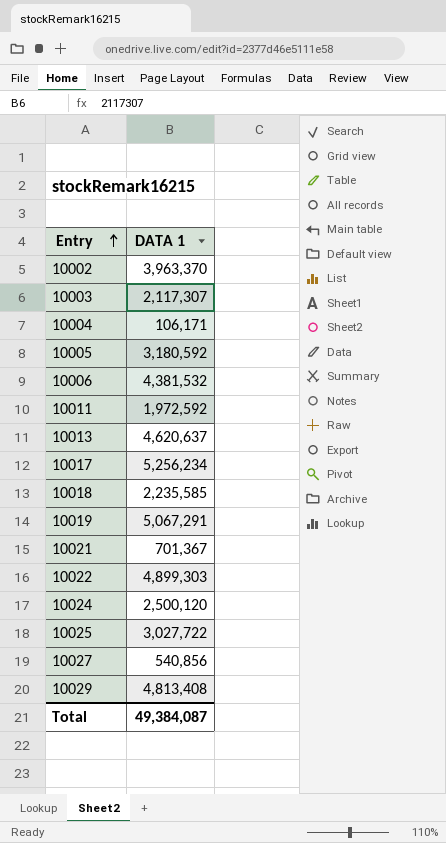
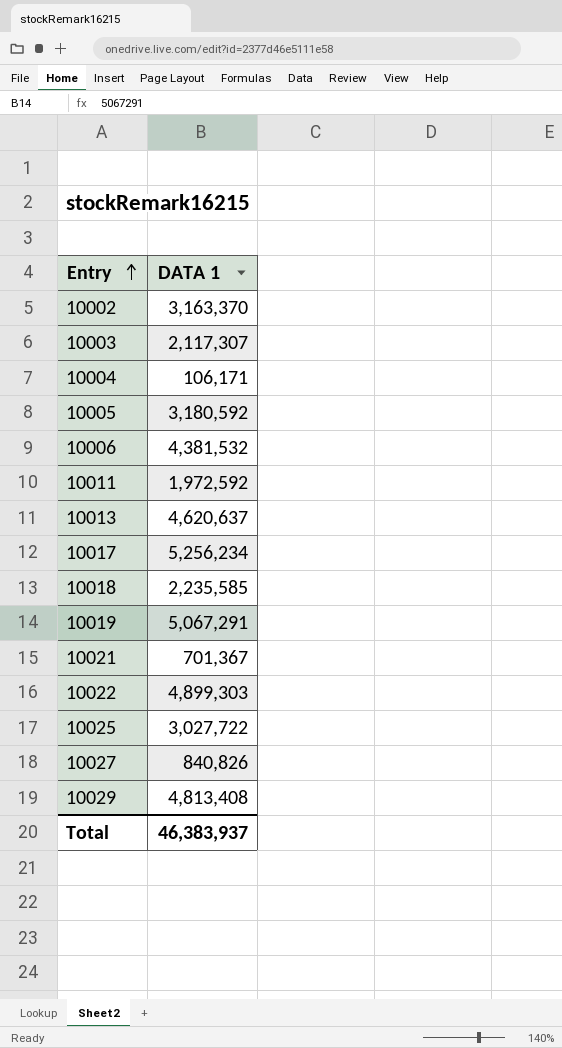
row 10024: 2,500,120 -> none
10002 | DATA 1: 3,963,370 -> 3,163,370
10027 | DATA 1: 540,856 -> 840,826
Total | DATA 1: 49,384,087 -> 46,383,937

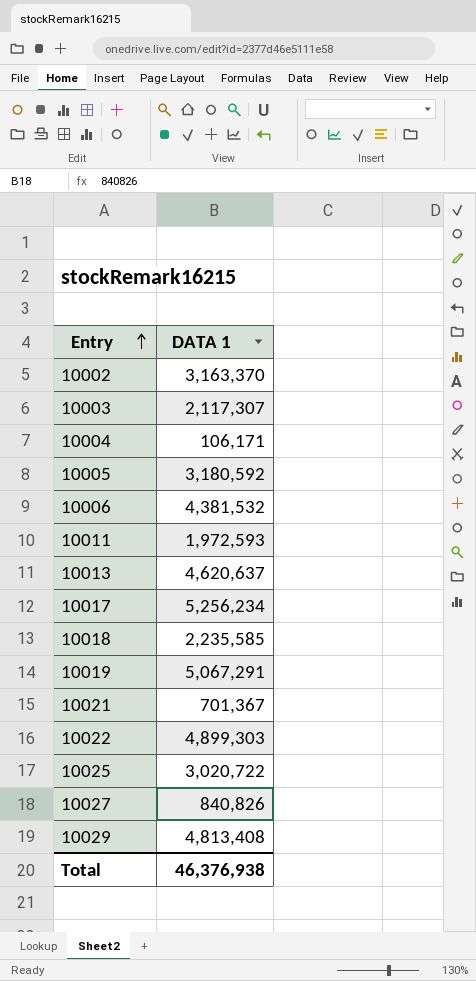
10011 | DATA 1: 1,972,592 -> 1,972,593
10025 | DATA 1: 3,027,722 -> 3,020,722
Total | DATA 1: 46,383,937 -> 46,376,938

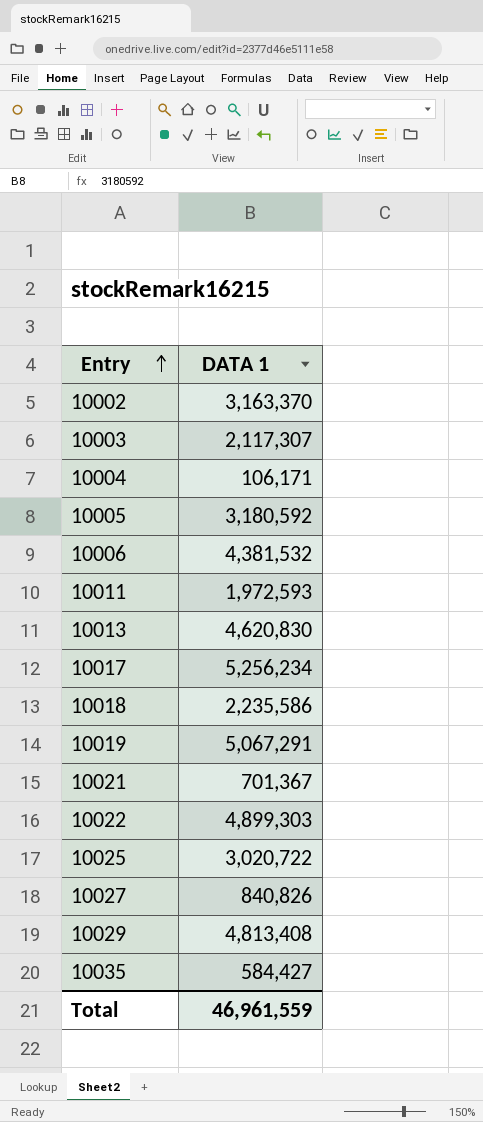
10013 | DATA 1: 4,620,637 -> 4,620,830
10018 | DATA 1: 2,235,585 -> 2,235,586
row 10035: none -> 584,427
Total | DATA 1: 46,376,938 -> 46,961,559

